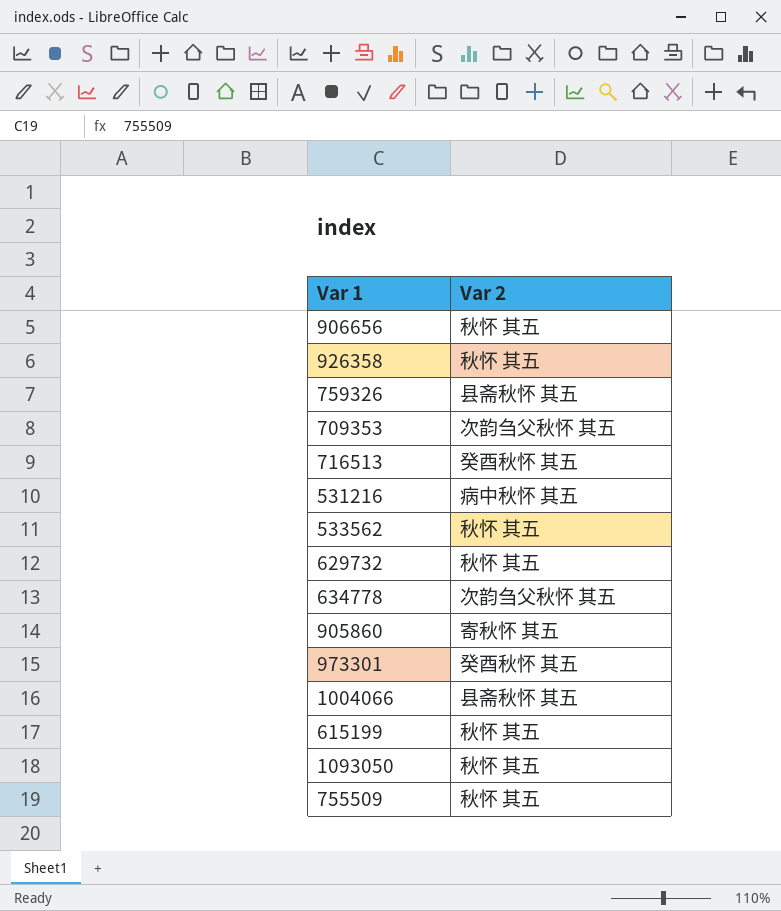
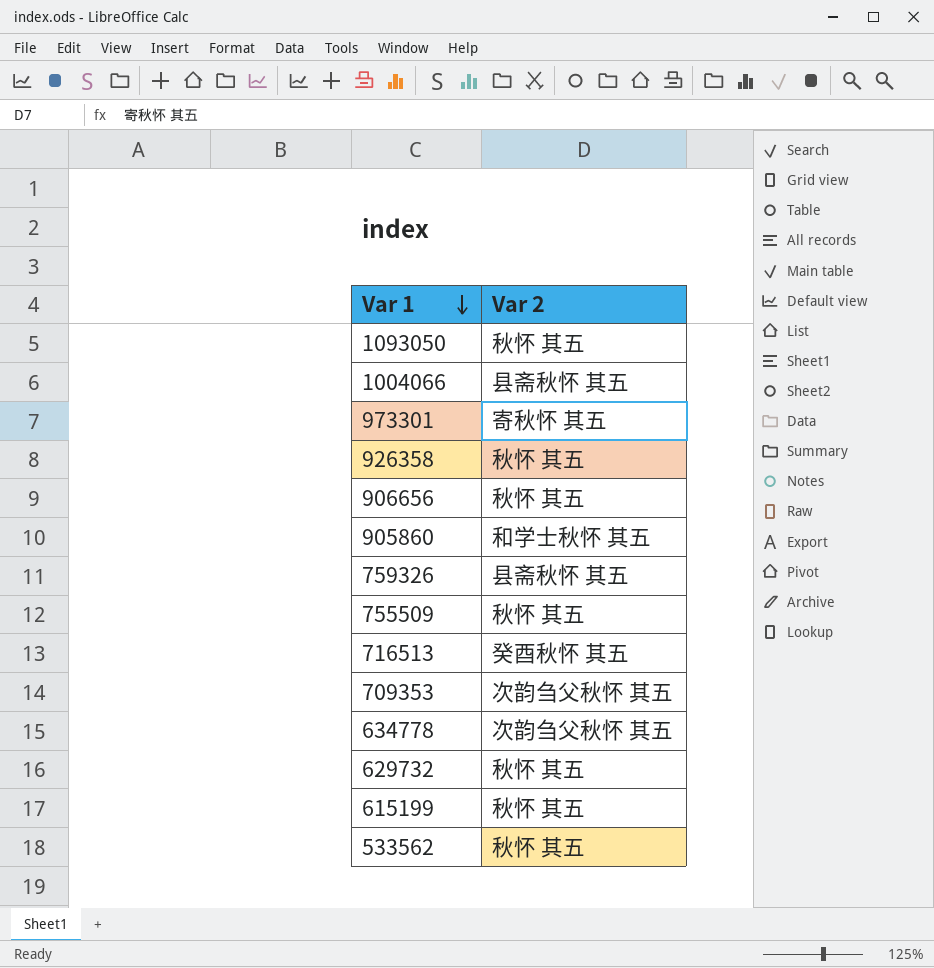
row order: none -> Var 1 descending
row 531216: 病中秋怀 其五 -> none
973301 | Var 2: 癸酉秋怀 其五 -> 寄秋怀 其五
905860 | Var 2: 寄秋怀 其五 -> 和学士秋怀 其五

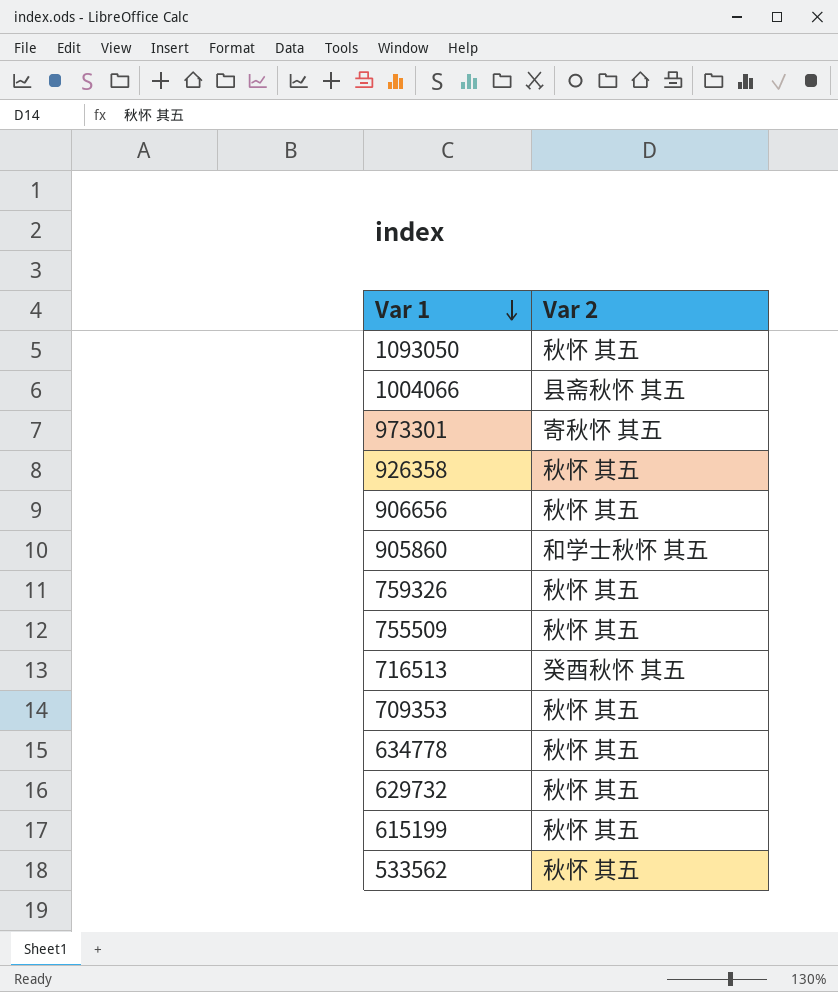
759326 | Var 2: 县斋秋怀 其五 -> 秋怀 其五
709353 | Var 2: 次韵刍父秋怀 其五 -> 秋怀 其五
634778 | Var 2: 次韵刍父秋怀 其五 -> 秋怀 其五

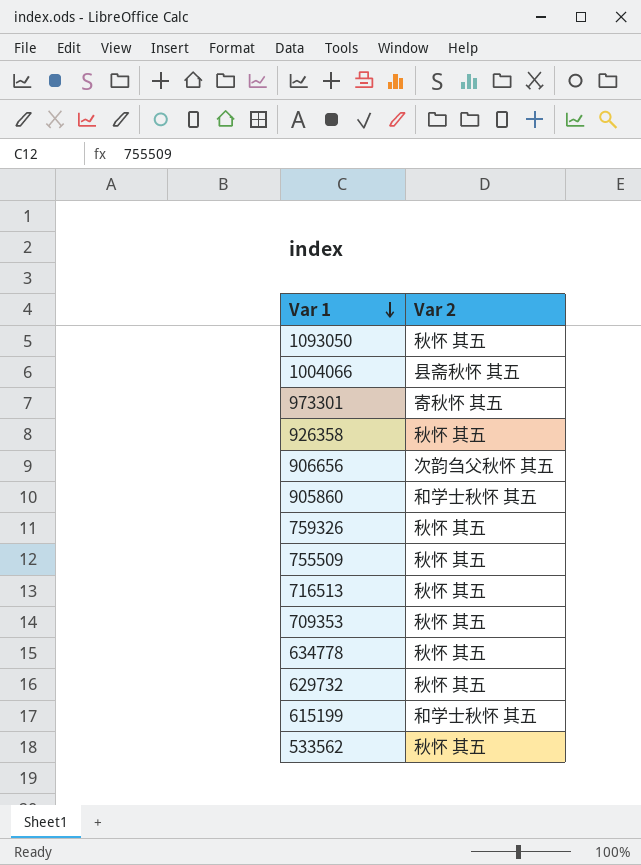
906656 | Var 2: 秋怀 其五 -> 次韵刍父秋怀 其五
716513 | Var 2: 癸酉秋怀 其五 -> 秋怀 其五
615199 | Var 2: 秋怀 其五 -> 和学士秋怀 其五

